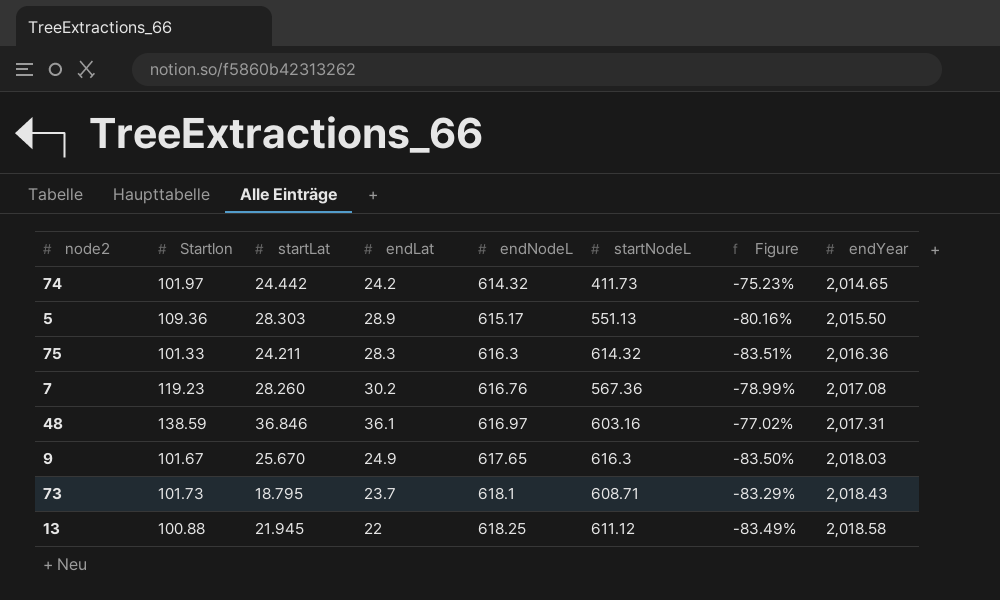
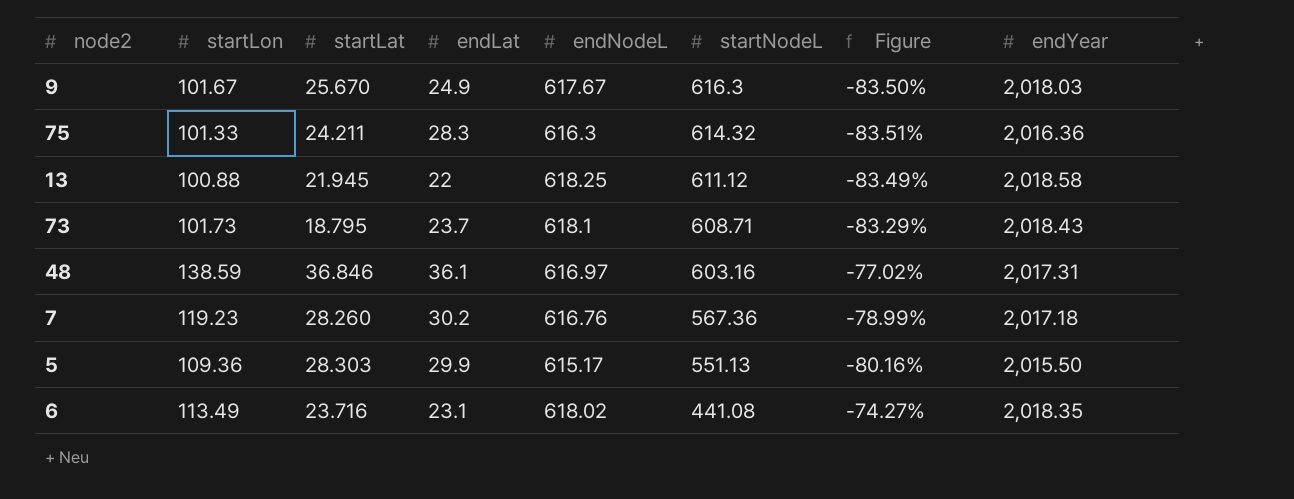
row order: endNodeL ascending -> startNodeL descending
column name: Startlon -> startLon
row 74: 101.97 | 24.442 | 24.2 | 614.32 | 411.73 | -75.23% | 2,014.65 -> none
9 | endNodeL: 617.65 -> 617.67
7 | endYear: 2,017.08 -> 2,017.18
5 | endLat: 28.9 -> 29.9
row 6: none -> 113.49 | 23.716 | 23.1 | 618.02 | 441.08 | -74.27% | 2,018.35

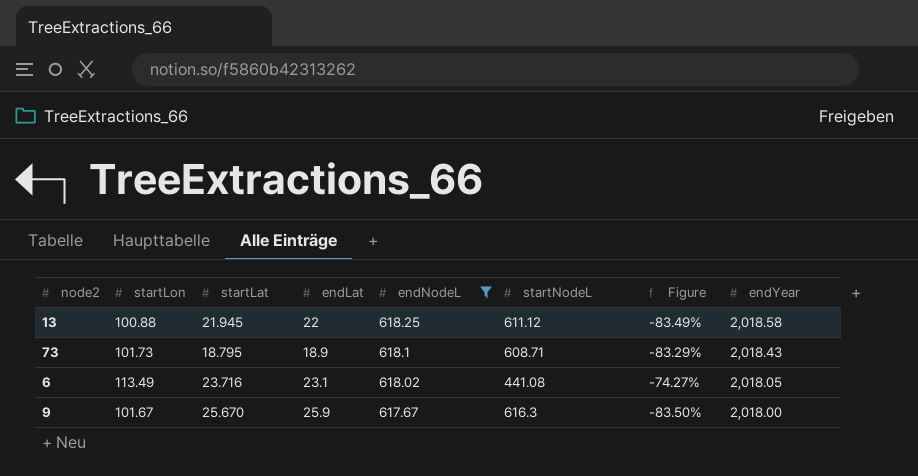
filter: none -> endNodeL >= 617.67
row order: startNodeL descending -> endNodeL descending
73 | endLat: 23.7 -> 18.9
6 | endYear: 2,018.35 -> 2,018.05
9 | endLat: 24.9 -> 25.9
9 | endYear: 2,018.03 -> 2,018.00

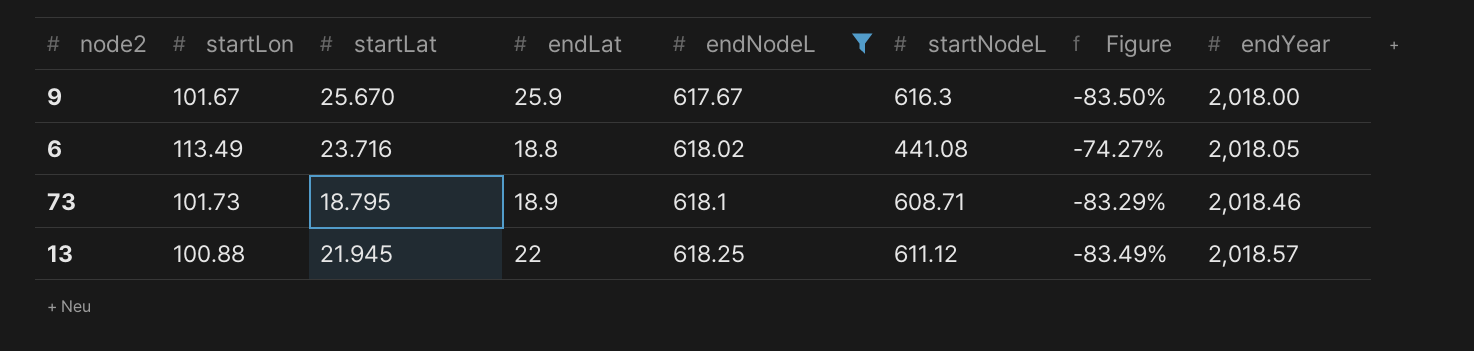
row order: endNodeL descending -> endNodeL ascending
6 | endLat: 23.1 -> 18.8
73 | endYear: 2,018.43 -> 2,018.46
13 | endYear: 2,018.58 -> 2,018.57

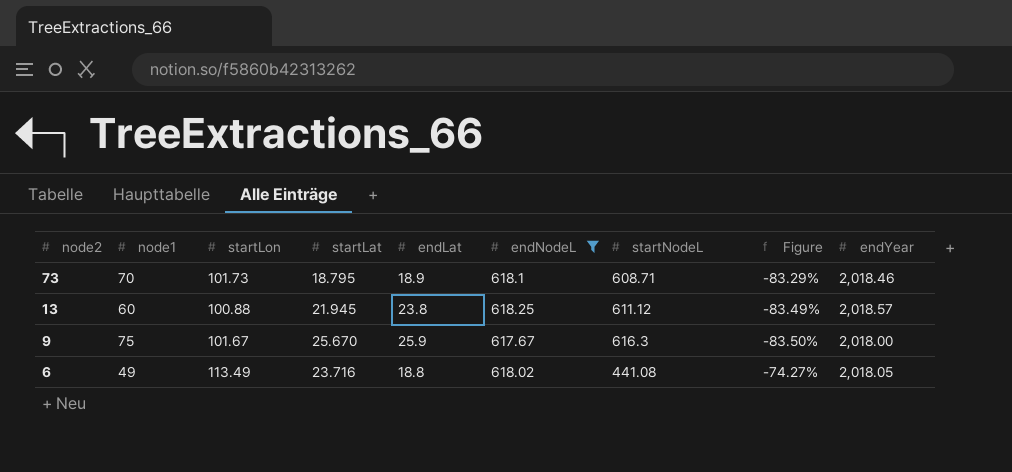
row order: endNodeL ascending -> node2 descending
column node1 | position: none -> 2
13 | endLat: 22 -> 23.8

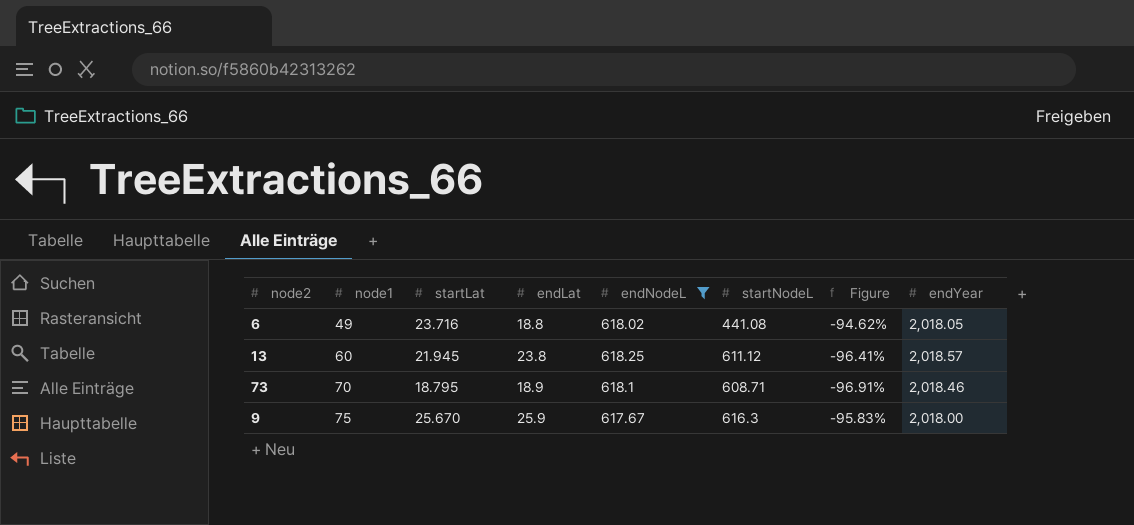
row order: node2 descending -> node1 ascending
column startLon | position: 3 -> none
column Figure | formula: ([startLon] - [startNodeL]) / [startNodeL] -> ([startLat] - [startNodeL]) / [startNodeL]

